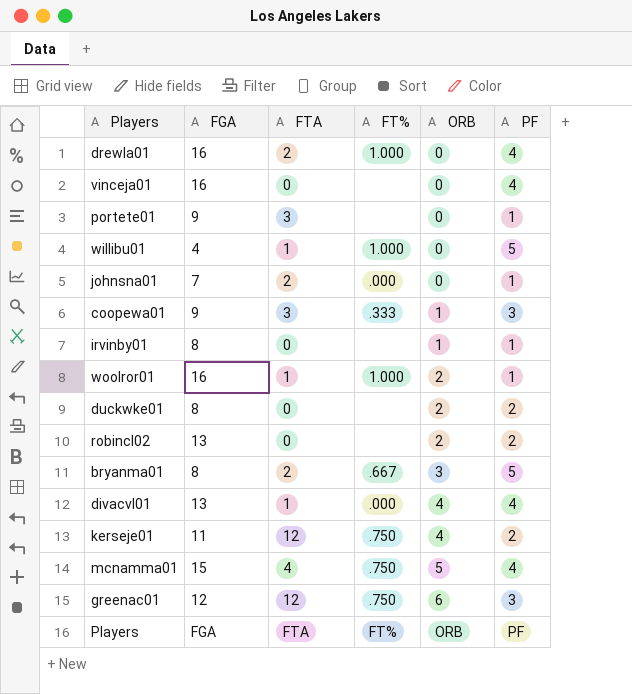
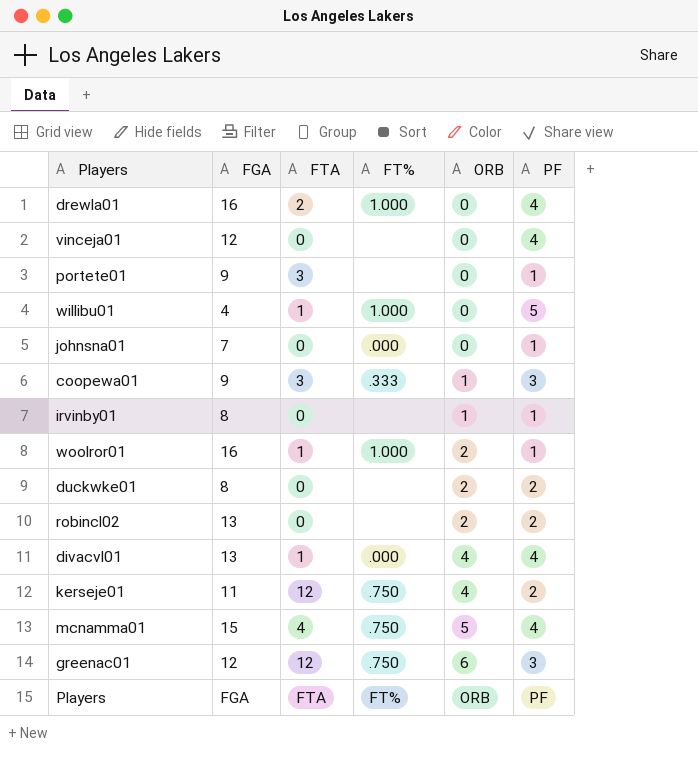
row bryanma01: 8 | 2 | .667 | 3 | 5 -> none
vinceja01 | FGA: 16 -> 12
johnsna01 | FTA: 2 -> 0

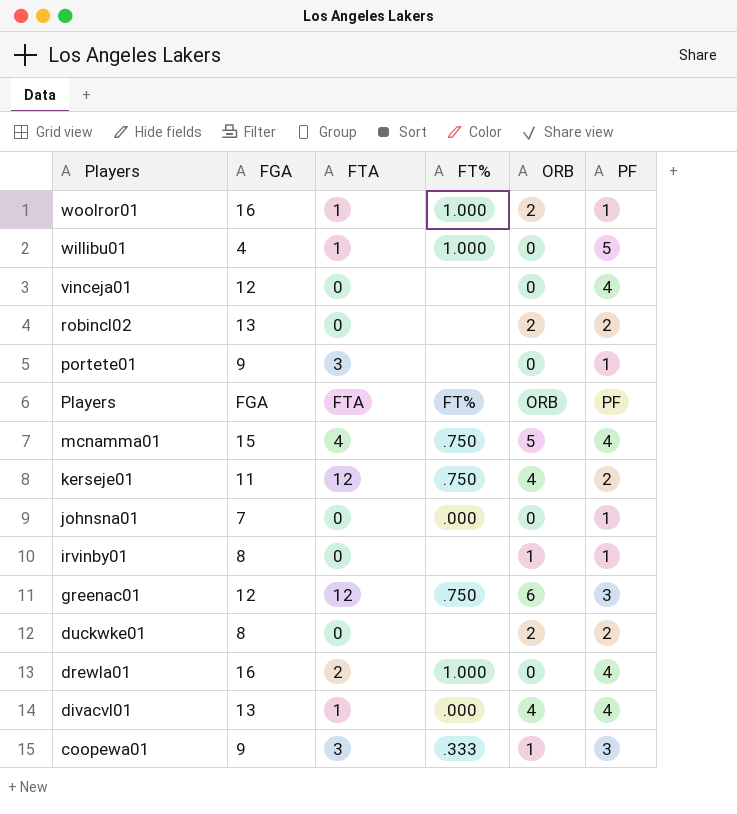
row order: ORB ascending -> Players descending

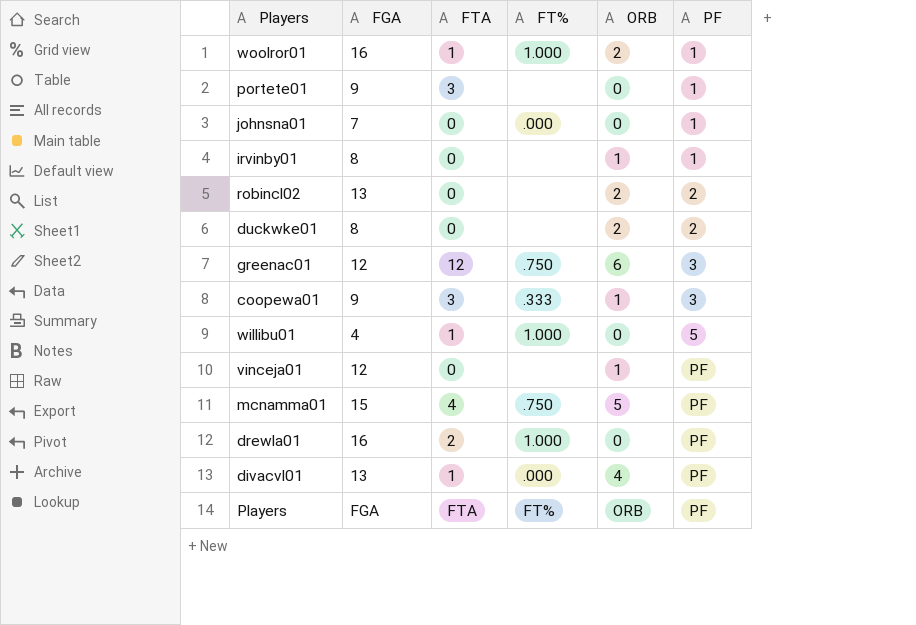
row order: Players descending -> PF ascending
row kerseje01: 11 | 12 | .750 | 4 | 2 -> none
vinceja01 | ORB: 0 -> 1
vinceja01 | PF: 4 -> PF
mcnamma01 | PF: 4 -> PF
drewla01 | PF: 4 -> PF
divacvl01 | PF: 4 -> PF

